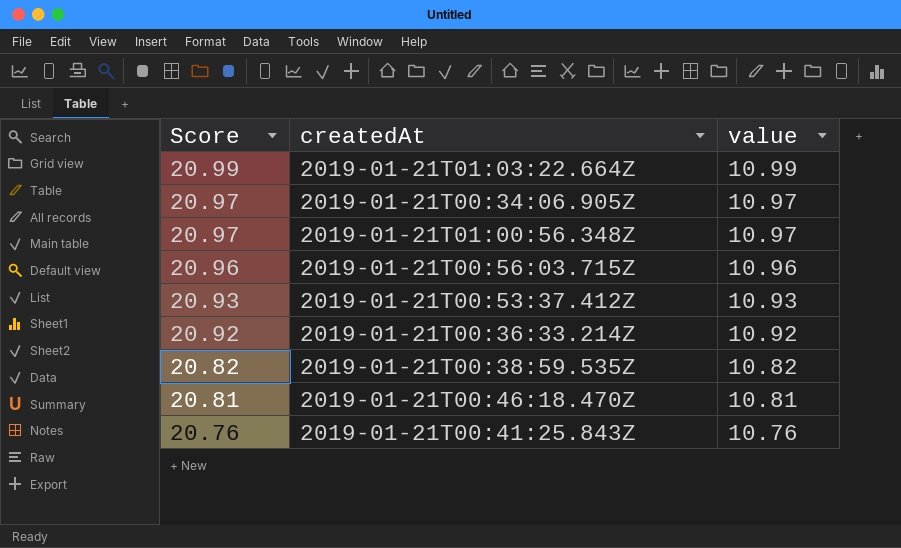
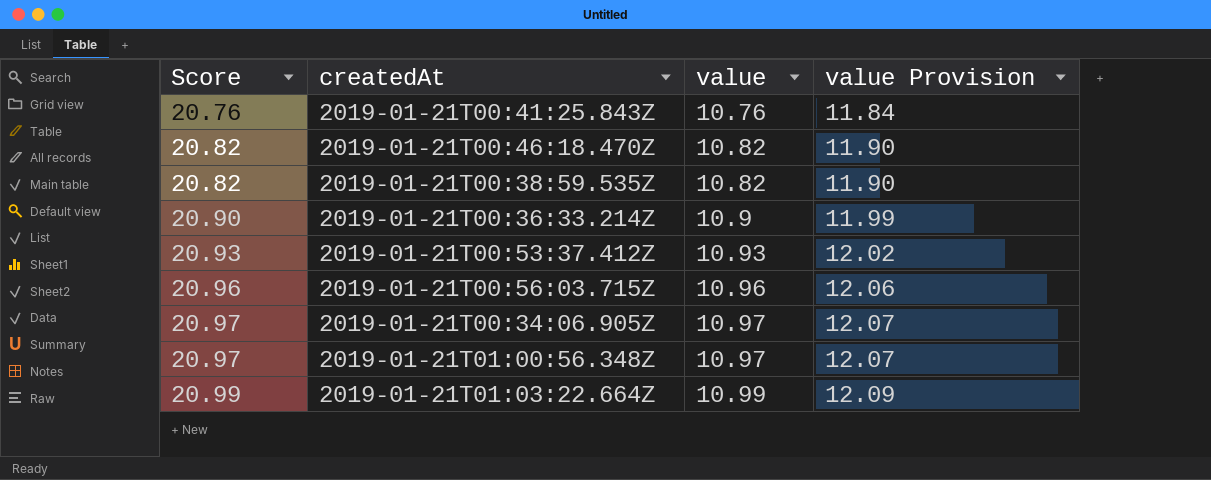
row order: Score descending -> Score ascending
column value Provision | formula: none -> [value] * 1.1
2019-01-21T00:46:18.470Z | Score: 20.81 -> 20.82
2019-01-21T00:46:18.470Z | value: 10.81 -> 10.82
2019-01-21T00:36:33.214Z | Score: 20.92 -> 20.90
2019-01-21T00:36:33.214Z | value: 10.92 -> 10.9

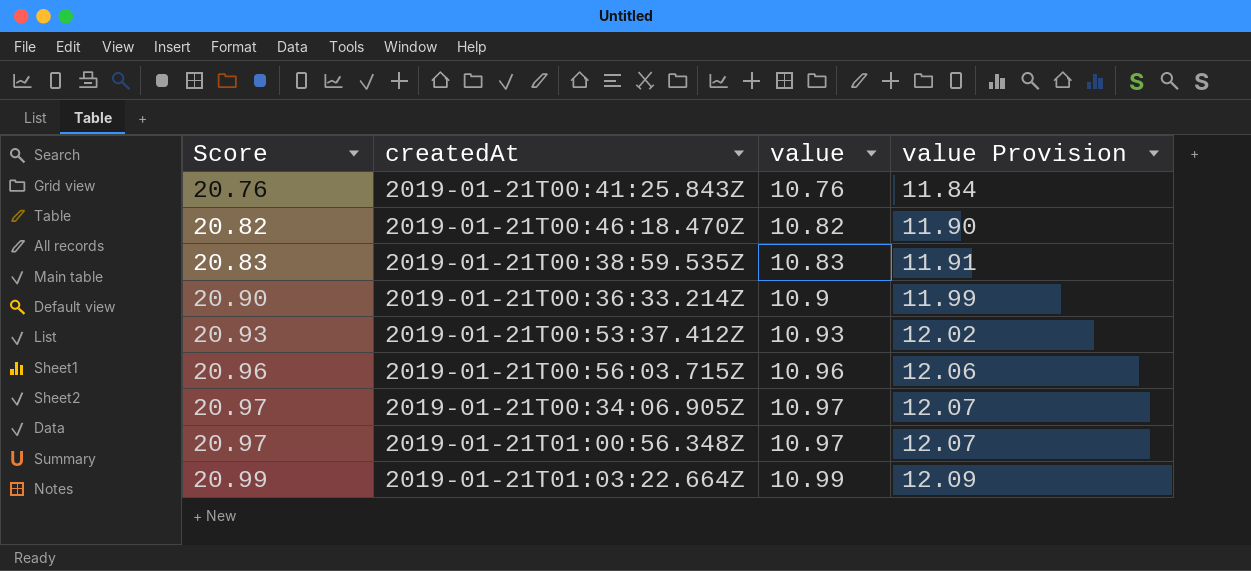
2019-01-21T00:38:59.535Z | Score: 20.82 -> 20.83
2019-01-21T00:38:59.535Z | value: 10.82 -> 10.83
2019-01-21T00:38:59.535Z | value Provision: 11.90 -> 11.91

